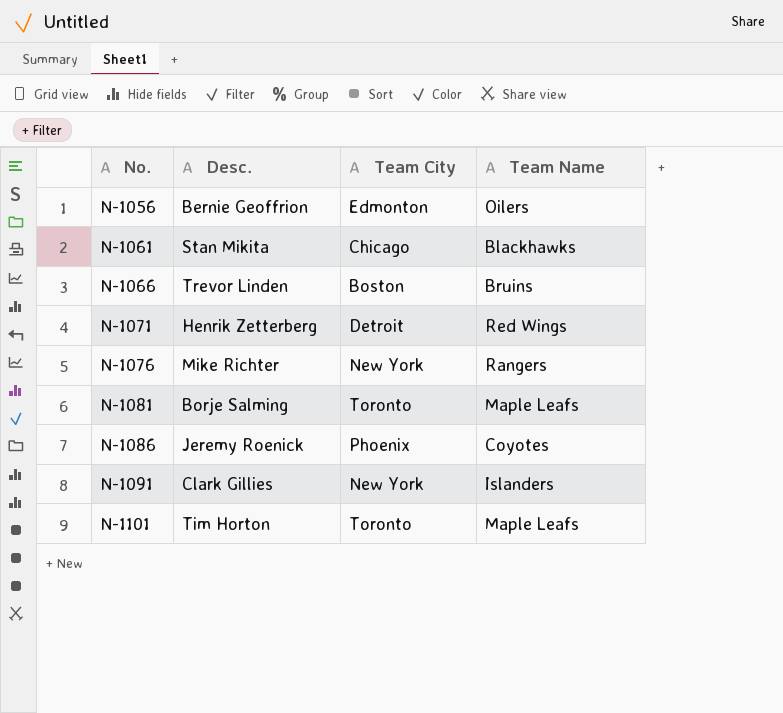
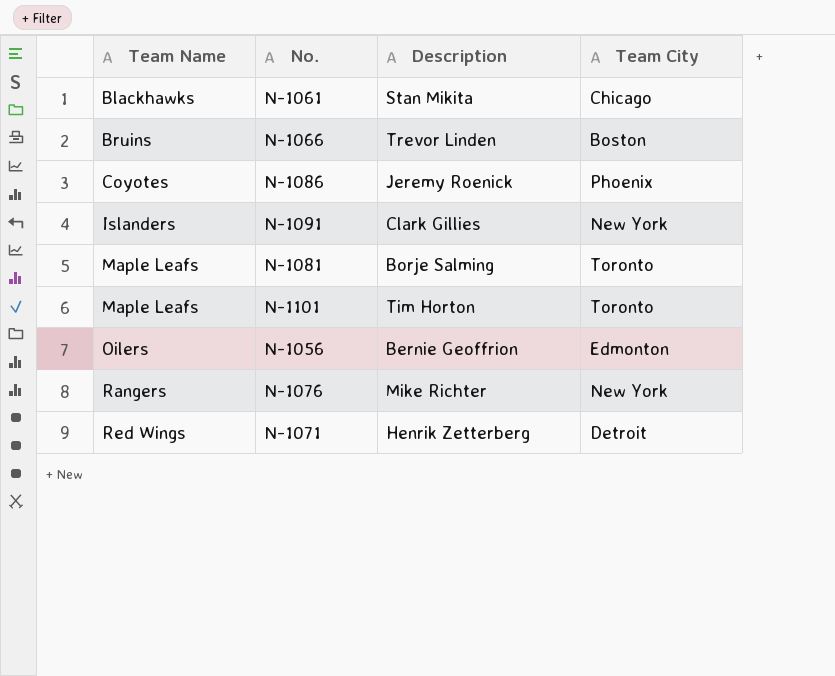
row order: No. ascending -> Team Name ascending
column Team Name | position: 4 -> 1
column name: Desc. -> Description

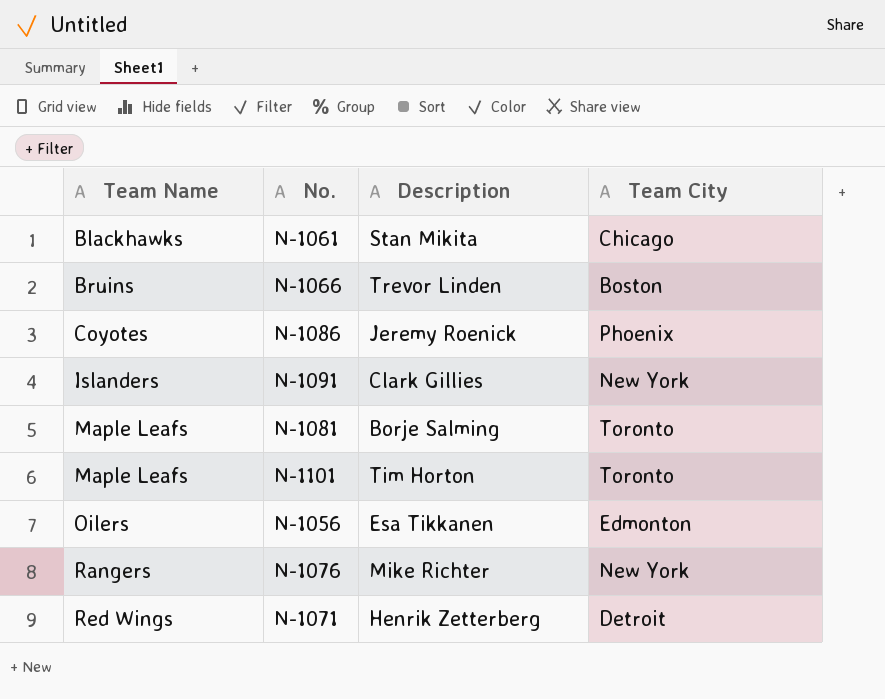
N-1056 | Description: Bernie Geoffrion -> Esa Tikkanen

